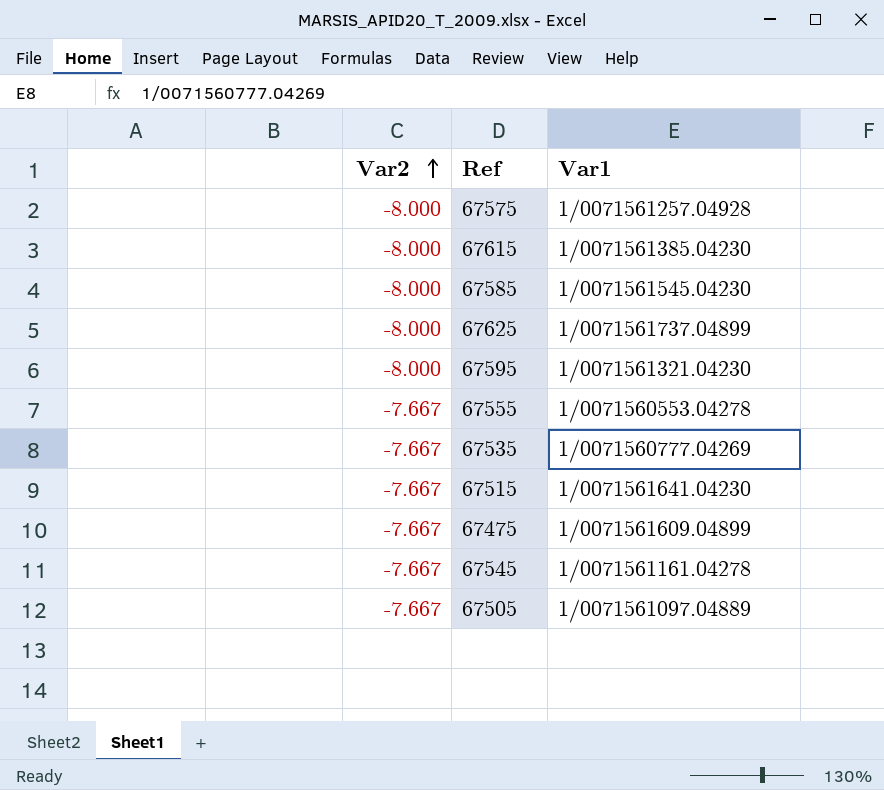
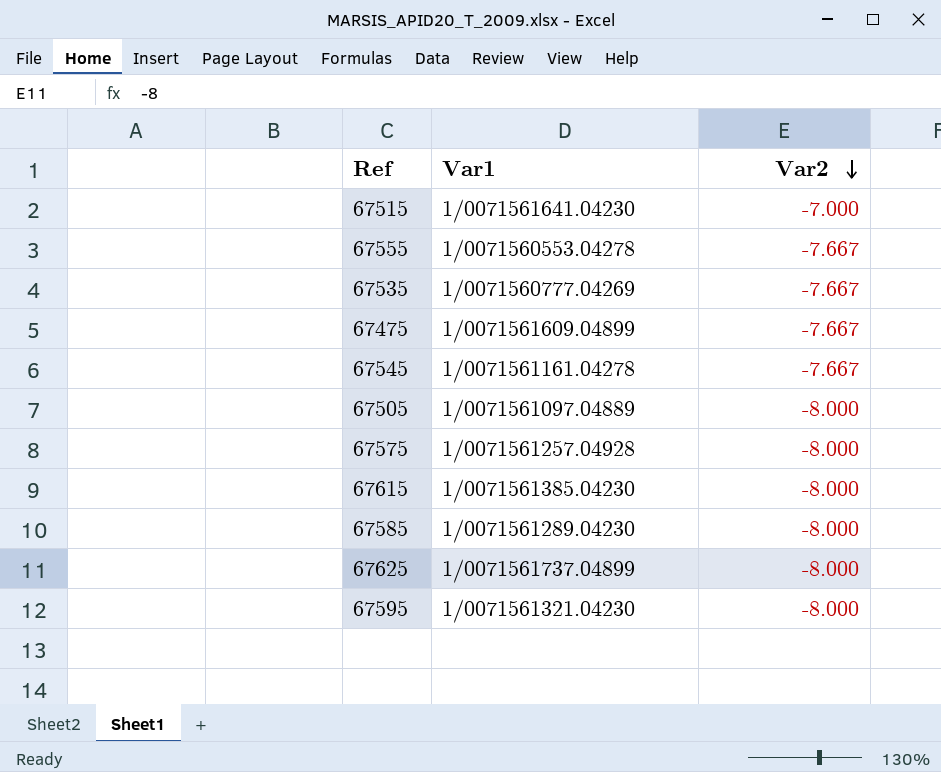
row order: Var2 ascending -> Var2 descending
column Var2 | position: 1 -> 3
67515 | Var2: -7.667 -> -7.000
67505 | Var2: -7.667 -> -8.000
67585 | Var1: 1/0071561545.04230 -> 1/0071561289.04230

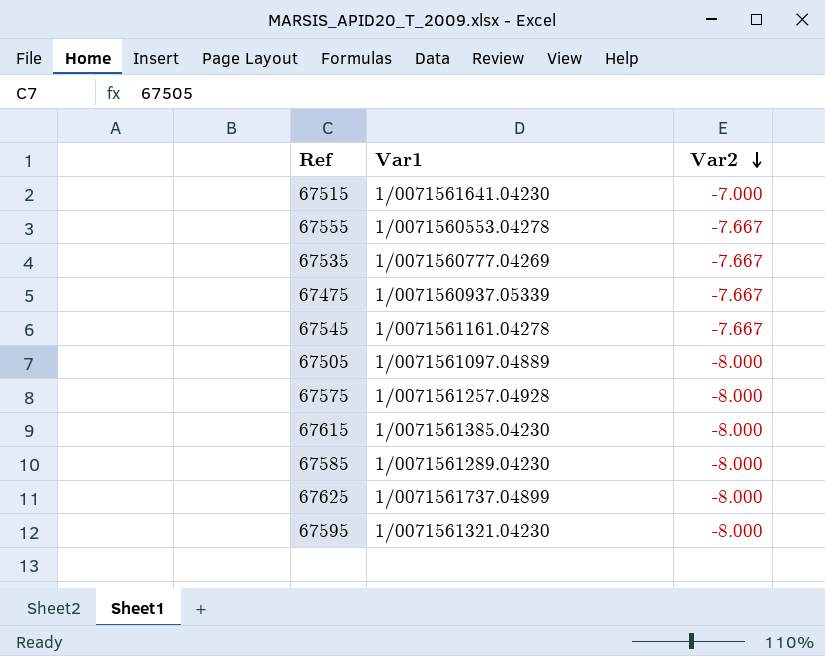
67475 | Var1: 1/0071561609.04899 -> 1/0071560937.05339

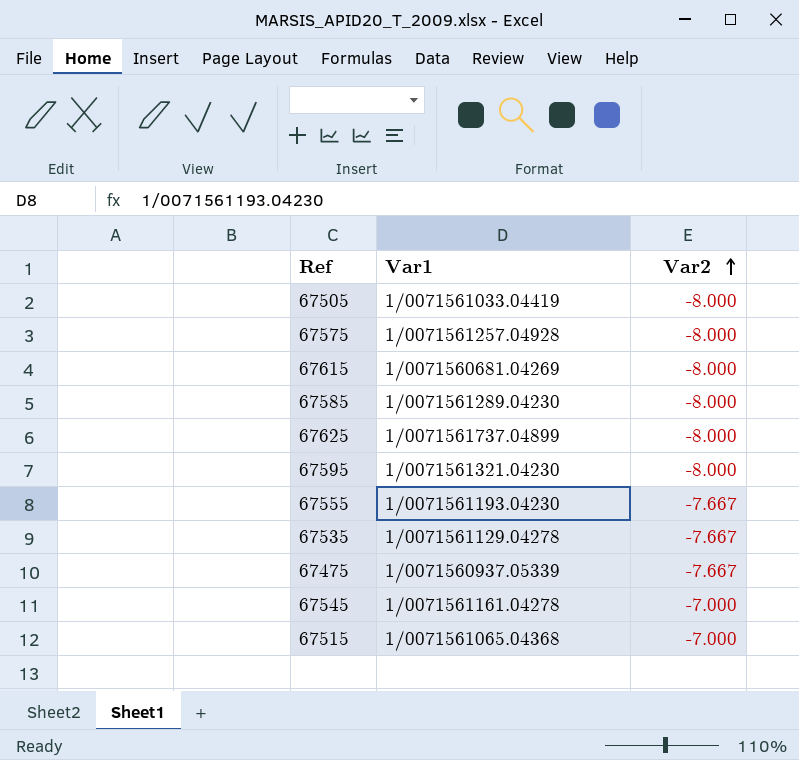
row order: Var2 descending -> Var2 ascending
67505 | Var1: 1/0071561097.04889 -> 1/0071561033.04419
67615 | Var1: 1/0071561385.04230 -> 1/0071560681.04269
67555 | Var1: 1/0071560553.04278 -> 1/0071561193.04230
67535 | Var1: 1/0071560777.04269 -> 1/0071561129.04278
67545 | Var2: -7.667 -> -7.000
67515 | Var1: 1/0071561641.04230 -> 1/0071561065.04368

